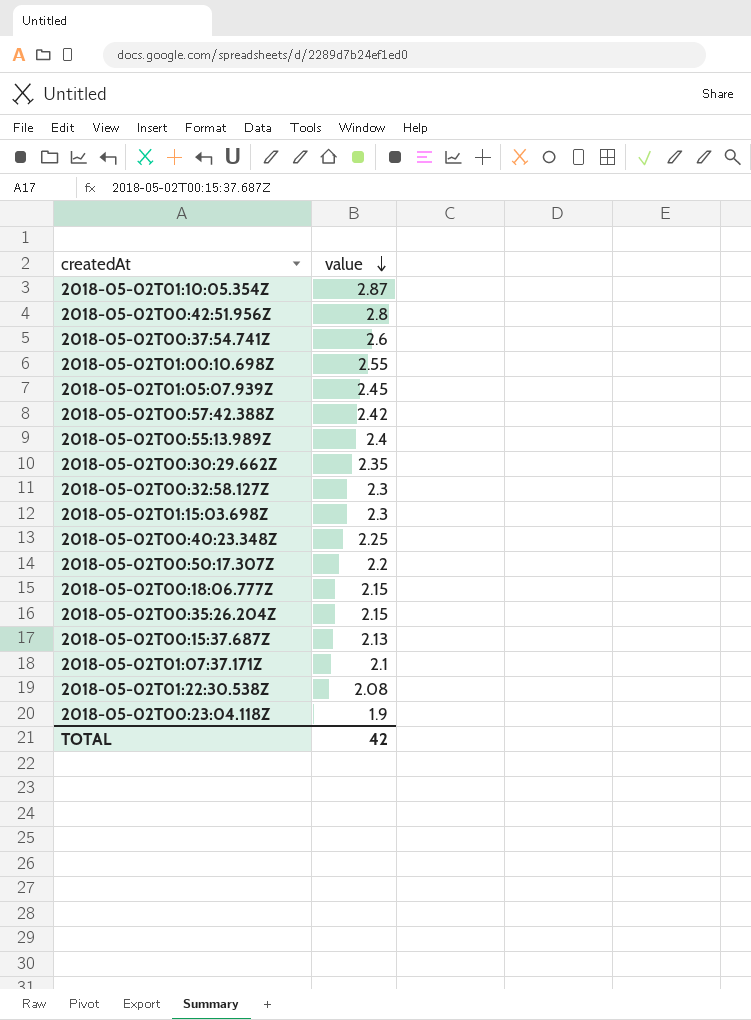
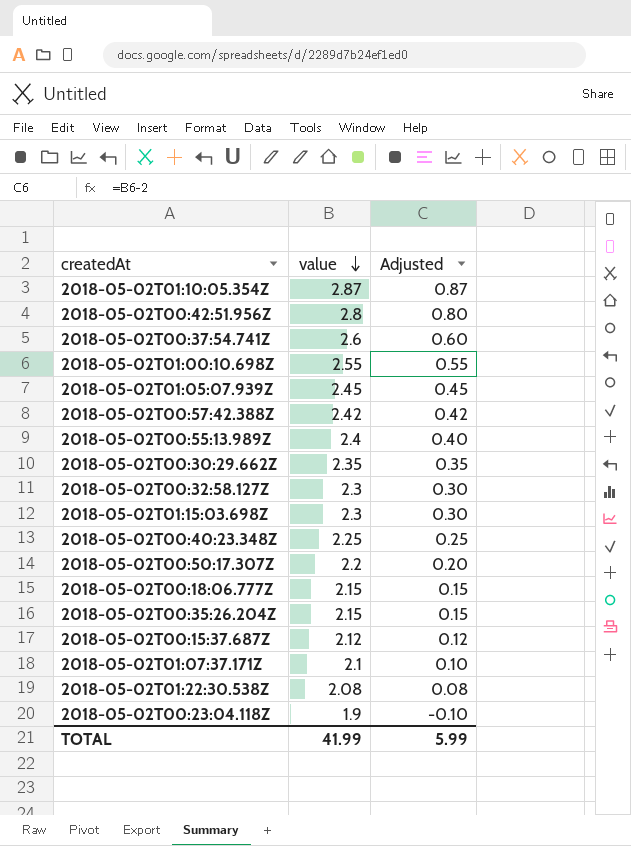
column Adjusted | formula: none -> [value] - 2
2018-05-02T00:15:37.687Z | value: 2.13 -> 2.12
TOTAL | value: 42 -> 41.99

